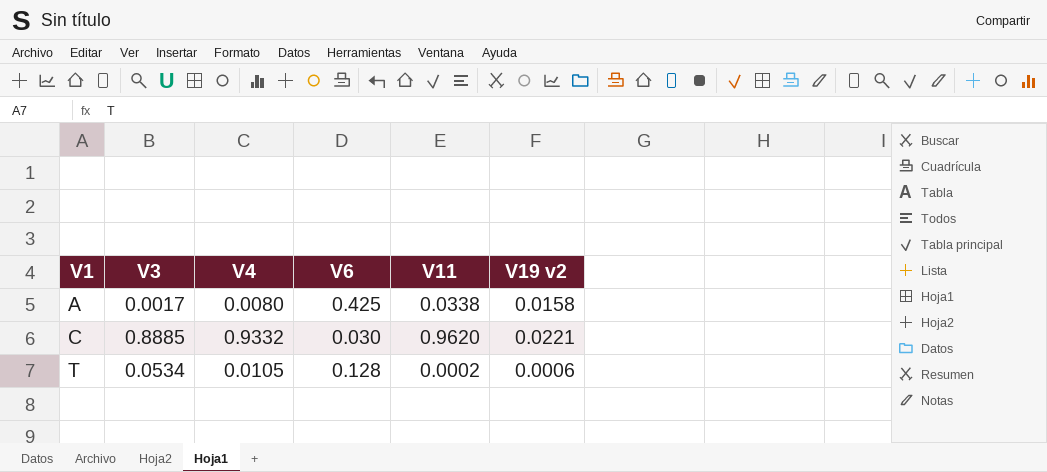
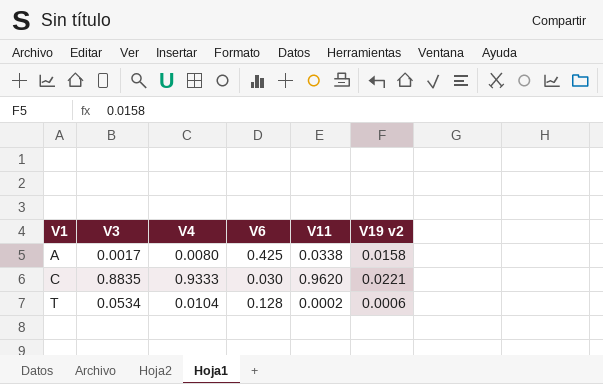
C | V3: 0.8885 -> 0.8835
C | V4: 0.9332 -> 0.9333
T | V4: 0.0105 -> 0.0104

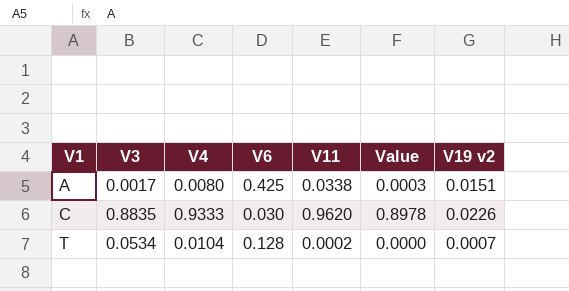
column Value | formula: none -> [V4] * [V11]
A | V19 v2: 0.0158 -> 0.0151
C | V19 v2: 0.0221 -> 0.0226
T | V19 v2: 0.0006 -> 0.0007

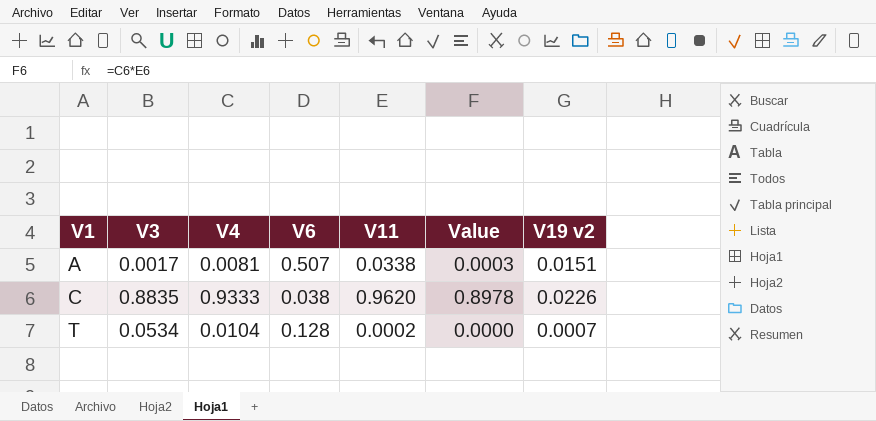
A | V4: 0.0080 -> 0.0081
A | V6: 0.425 -> 0.507
C | V6: 0.030 -> 0.038

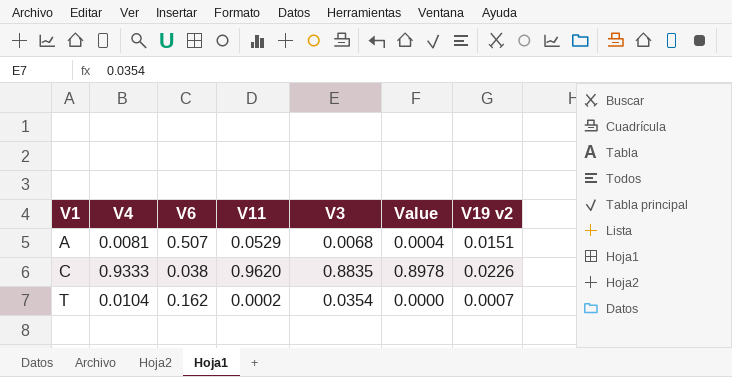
column V3 | position: 2 -> 5
A | V11: 0.0338 -> 0.0529
A | V3: 0.0017 -> 0.0068
A | Value: 0.0003 -> 0.0004
T | V6: 0.128 -> 0.162
T | V3: 0.0534 -> 0.0354

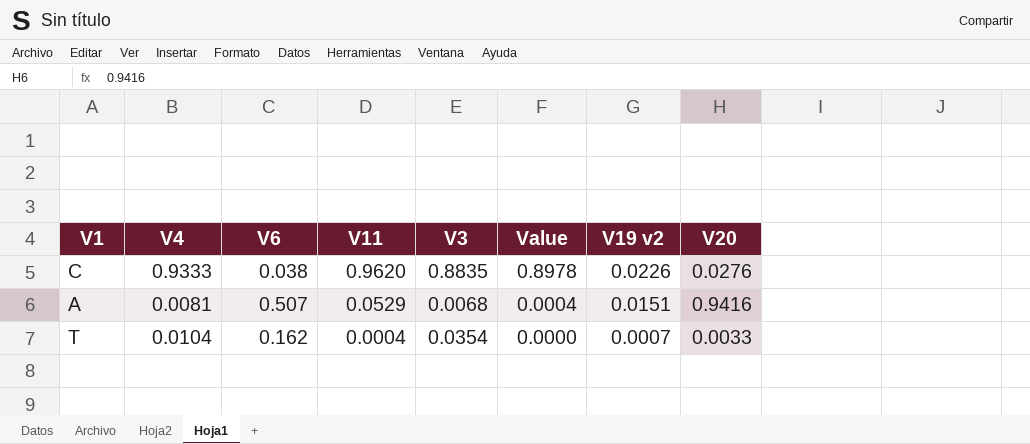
row order: V1 ascending -> V11 descending
column V20 | position: none -> 8
T | V11: 0.0002 -> 0.0004

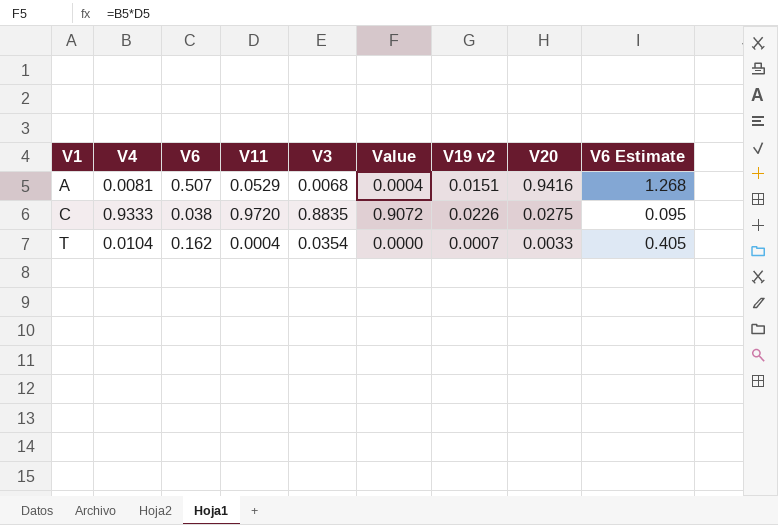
row order: V11 descending -> V1 ascending
column V6 Estimate | formula: none -> [V6] * 2.5
C | V11: 0.9620 -> 0.9720
C | Value: 0.8978 -> 0.9072
C | V20: 0.0276 -> 0.0275

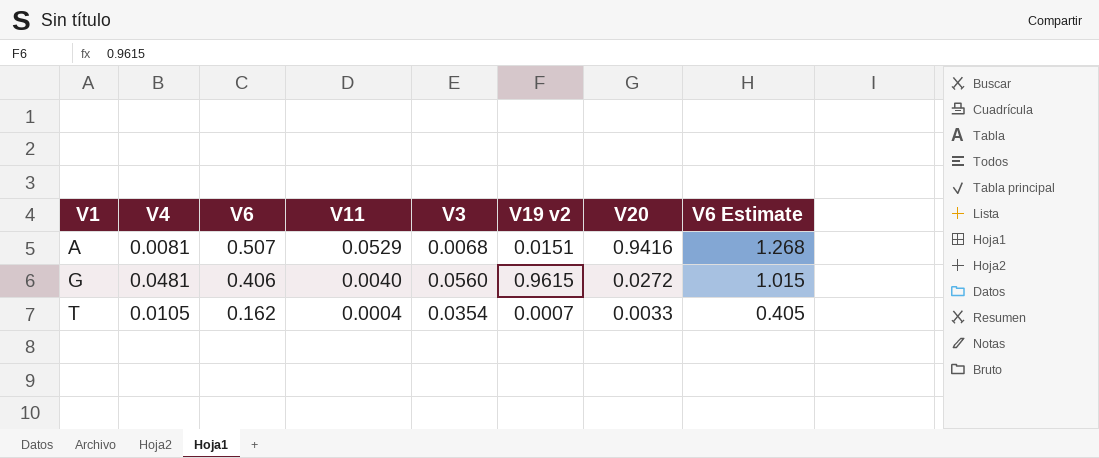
column Value | formula: [V4] * [V11] -> none
row C: 0.9333 | 0.038 | 0.9720 | 0.8835 | 0.9072 | 0.0226 | 0.0275 | 0.095 -> none
row G: none -> 0.0481 | 0.406 | 0.0040 | 0.0560 | 0.9615 | 0.0272 | 1.015
T | V4: 0.0104 -> 0.0105

